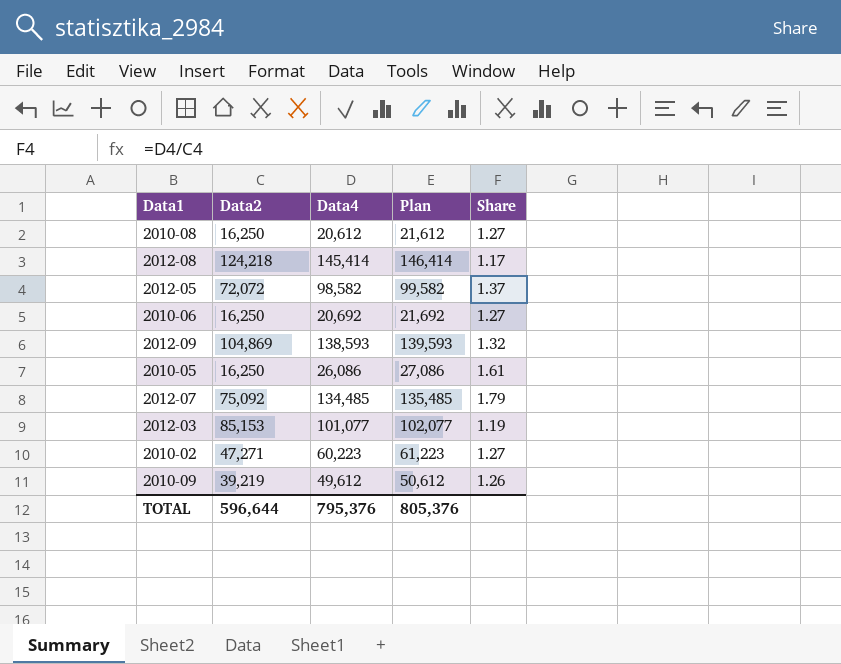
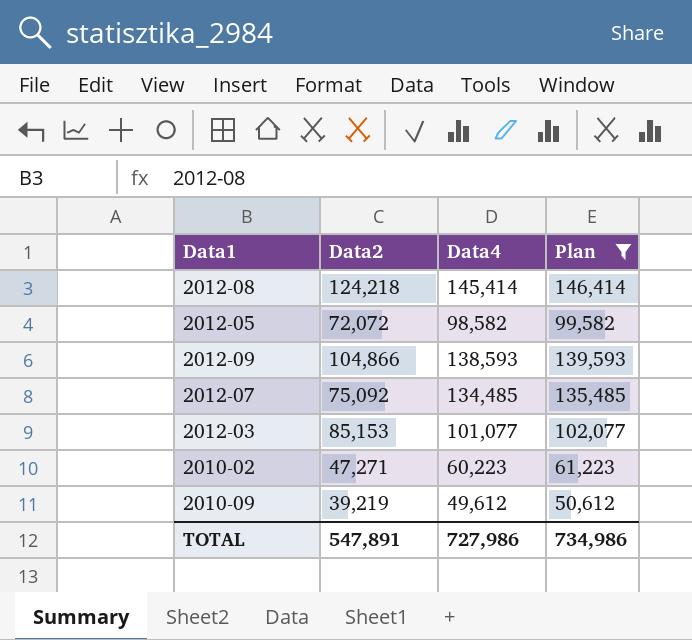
filter: none -> Plan >= 50,612
column Share | formula: [Data4] / [Data2] -> none
2012-09 | Data2: 104,869 -> 104,866
TOTAL | Data2: 596,644 -> 547,891
TOTAL | Data4: 795,376 -> 727,986
TOTAL | Plan: 805,376 -> 734,986

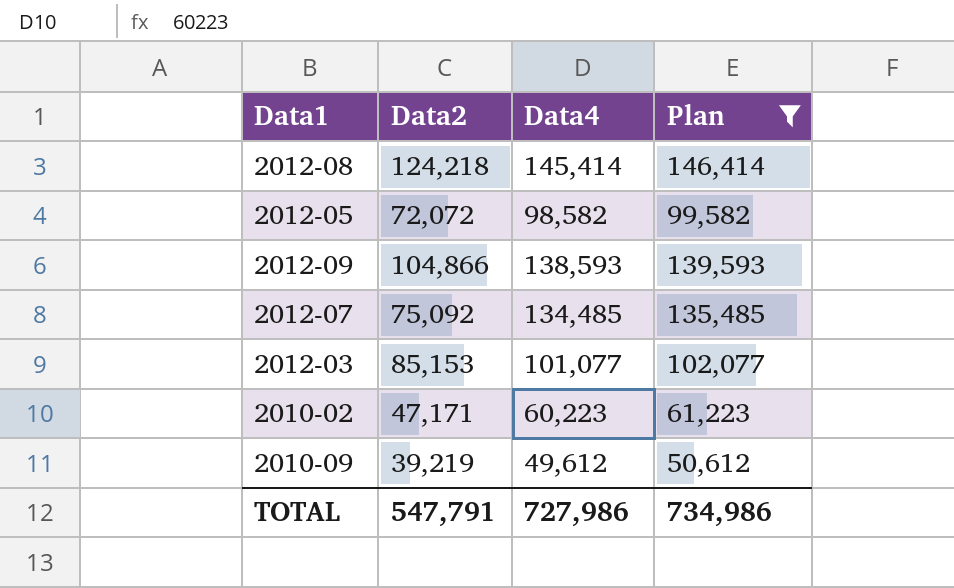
2010-02 | Data2: 47,271 -> 47,171
TOTAL | Data2: 547,891 -> 547,791

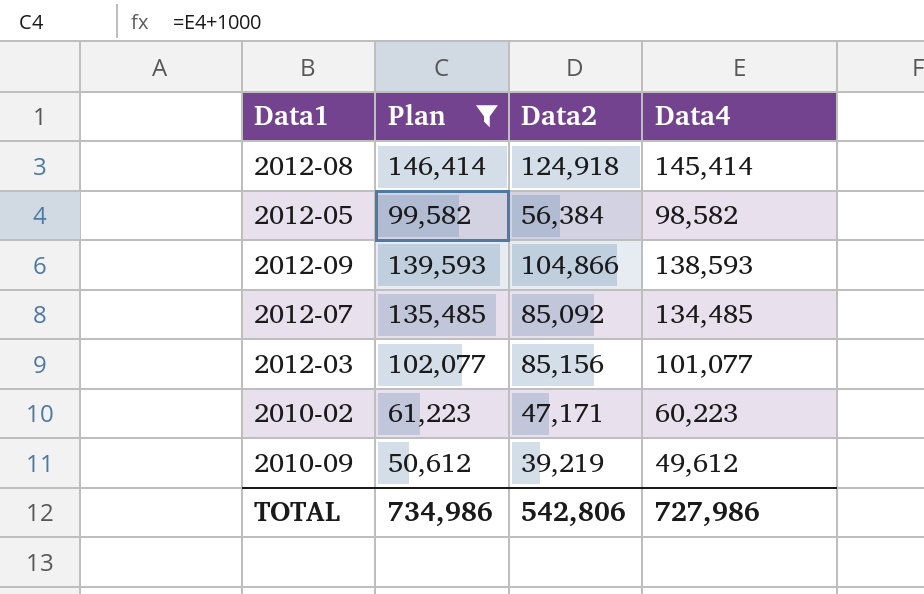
column Plan | position: 4 -> 2
2012-08 | Data2: 124,218 -> 124,918
2012-05 | Data2: 72,072 -> 56,384
2012-07 | Data2: 75,092 -> 85,092
2012-03 | Data2: 85,153 -> 85,156
TOTAL | Data2: 547,791 -> 542,806

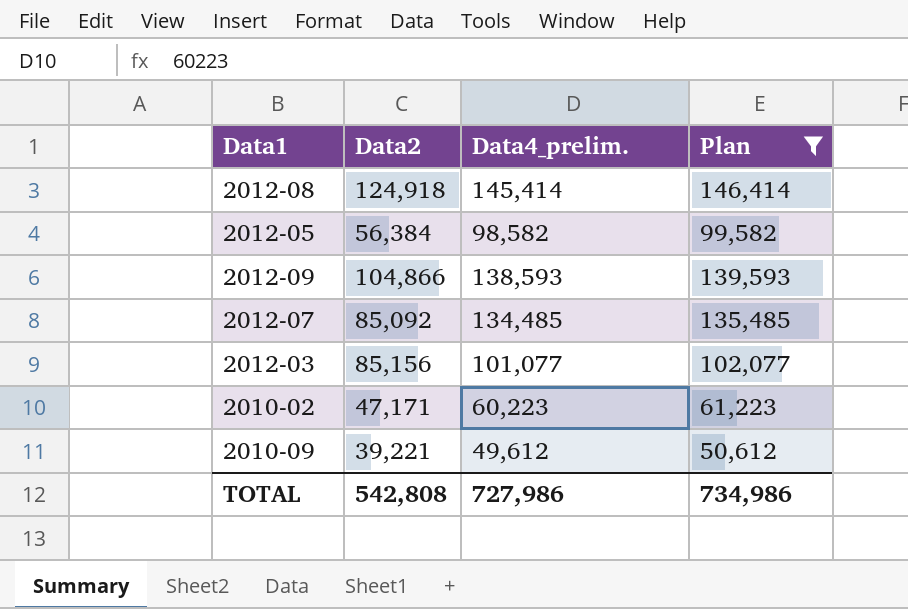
column name: Data4 -> Data4_prelim.
column Plan | position: 2 -> 4
2010-09 | Data2: 39,219 -> 39,221
TOTAL | Data2: 542,806 -> 542,808

